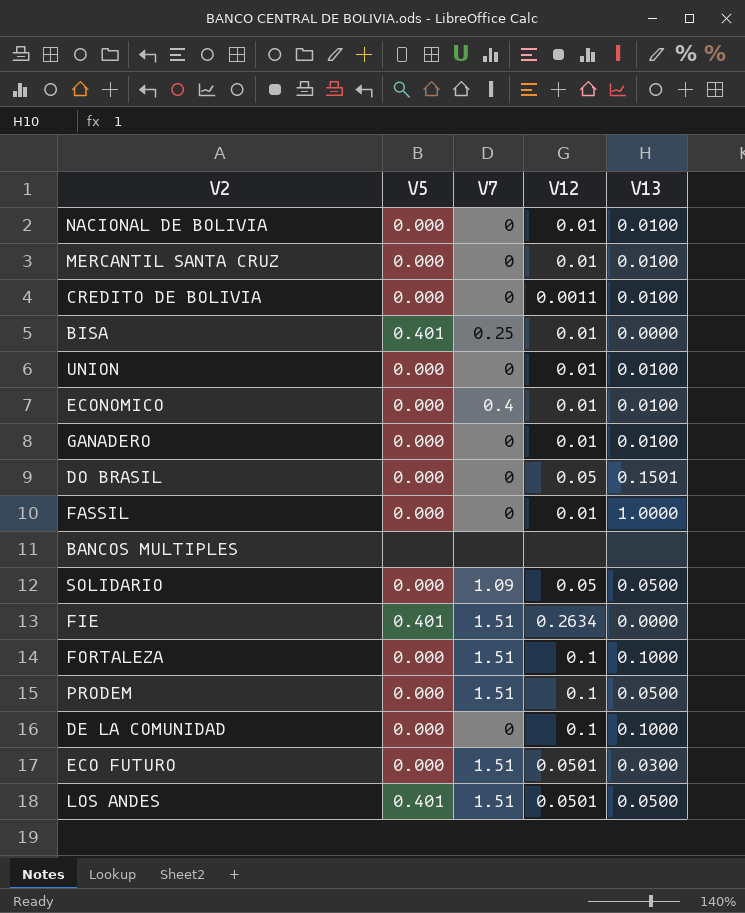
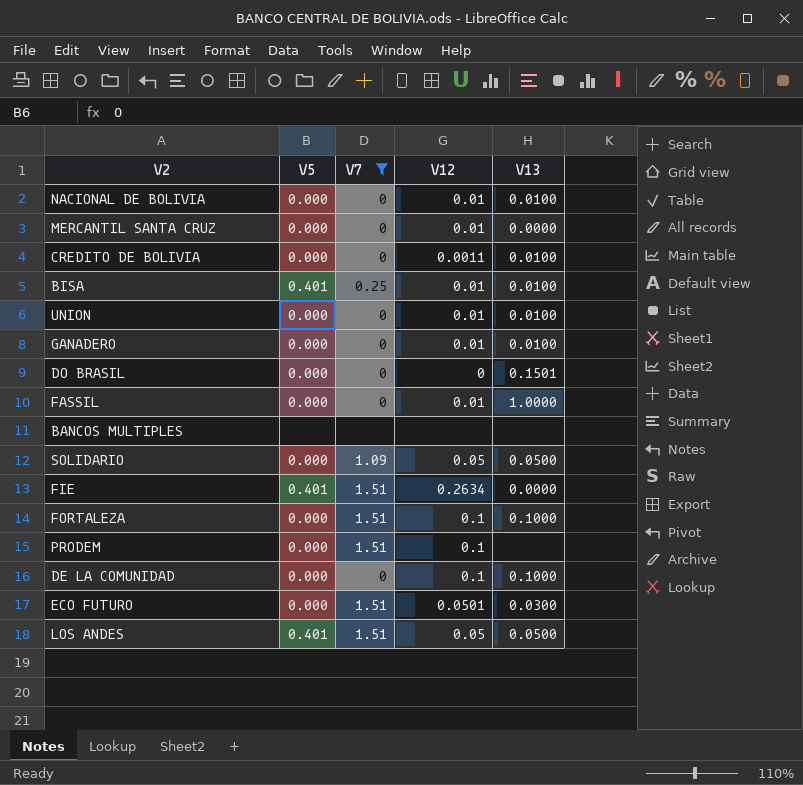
filter: none -> V7 != 0.4
MERCANTIL SANTA CRUZ | V13: 0.0100 -> 0.0000
BISA | V13: 0.0000 -> 0.0100
DO BRASIL | V12: 0.05 -> 0
PRODEM | V13: 0.0500 -> none
LOS ANDES | V12: 0.0501 -> 0.05

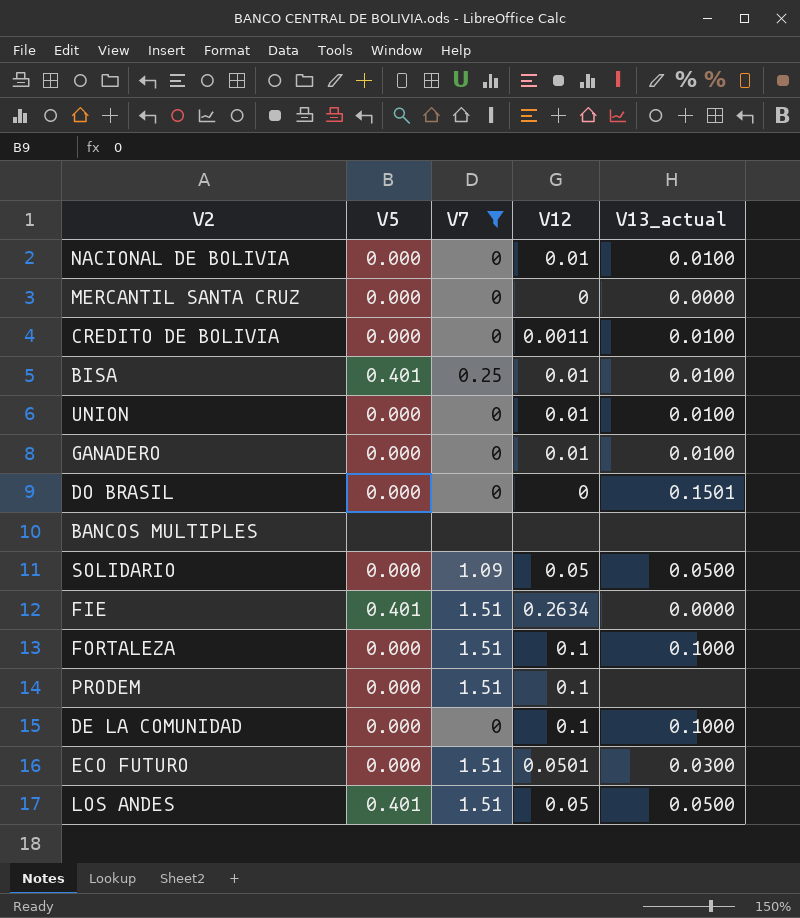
column name: V13 -> V13_actual
row FASSIL: 0.000 | 0 | 0.01 | 1.0000 -> none
MERCANTIL SANTA CRUZ | V12: 0.01 -> 0

